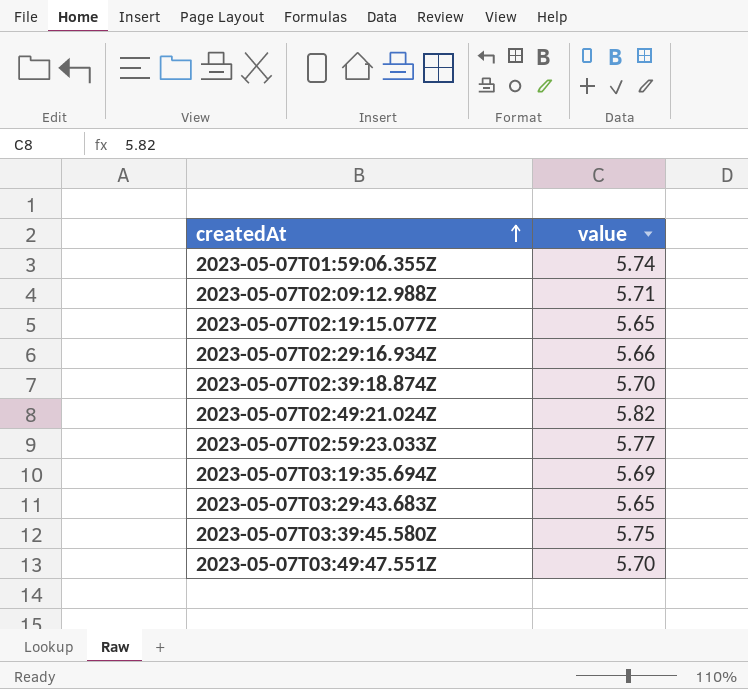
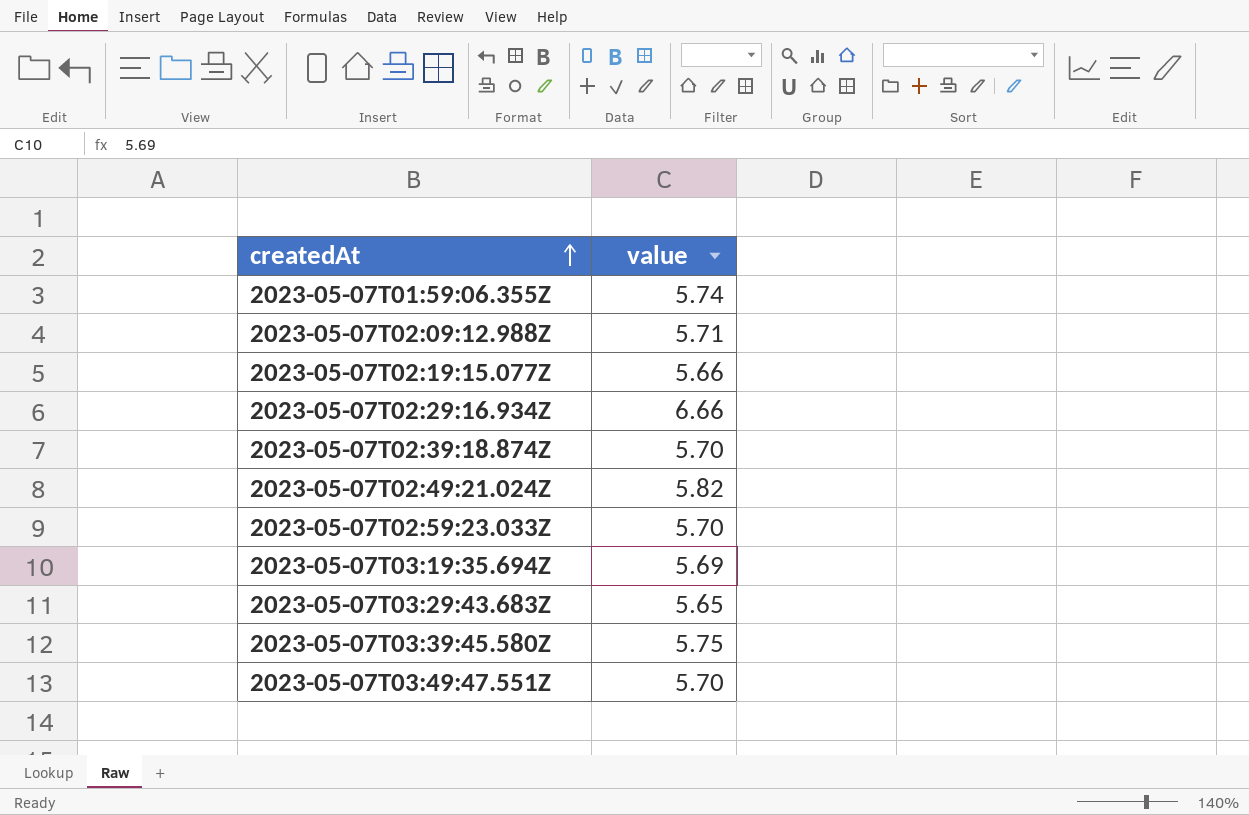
2023-05-07T02:19:15.077Z | value: 5.65 -> 5.66
2023-05-07T02:29:16.934Z | value: 5.66 -> 6.66
2023-05-07T02:59:23.033Z | value: 5.77 -> 5.70

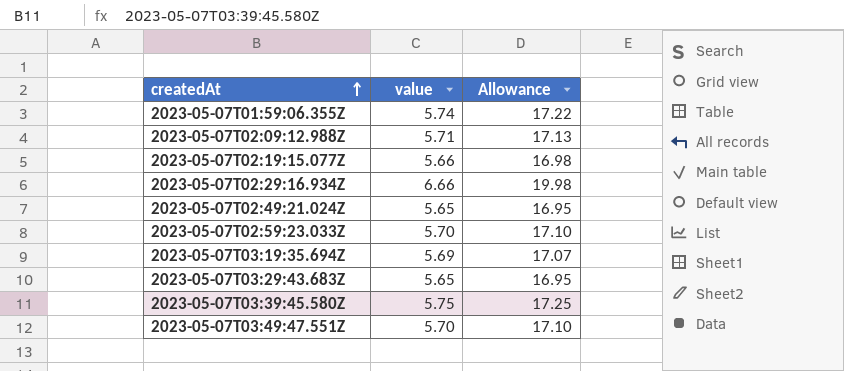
column Allowance | formula: none -> [value] * 3
row 2023-05-07T02:39:18.874Z: 5.70 -> none
2023-05-07T02:49:21.024Z | value: 5.82 -> 5.65

